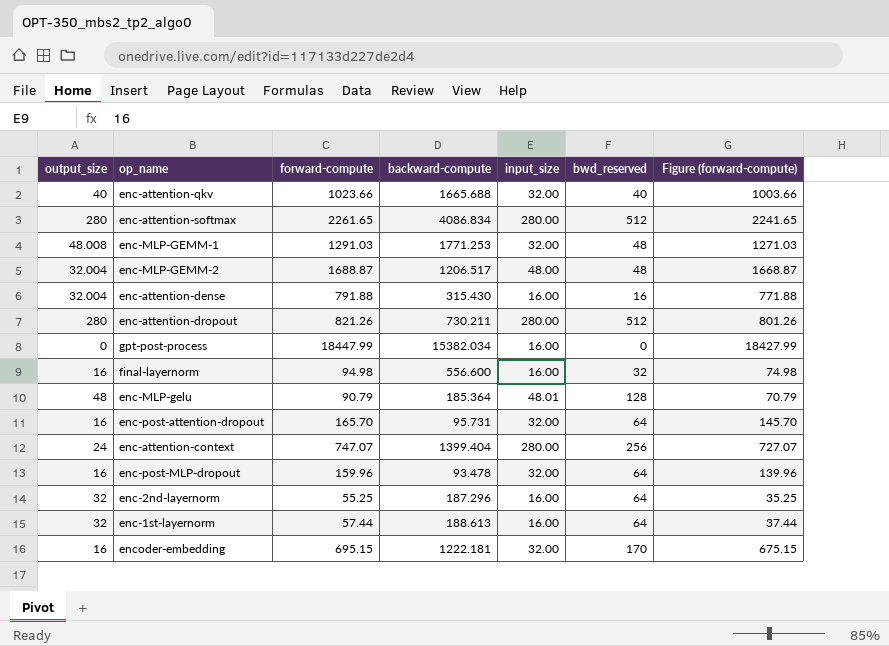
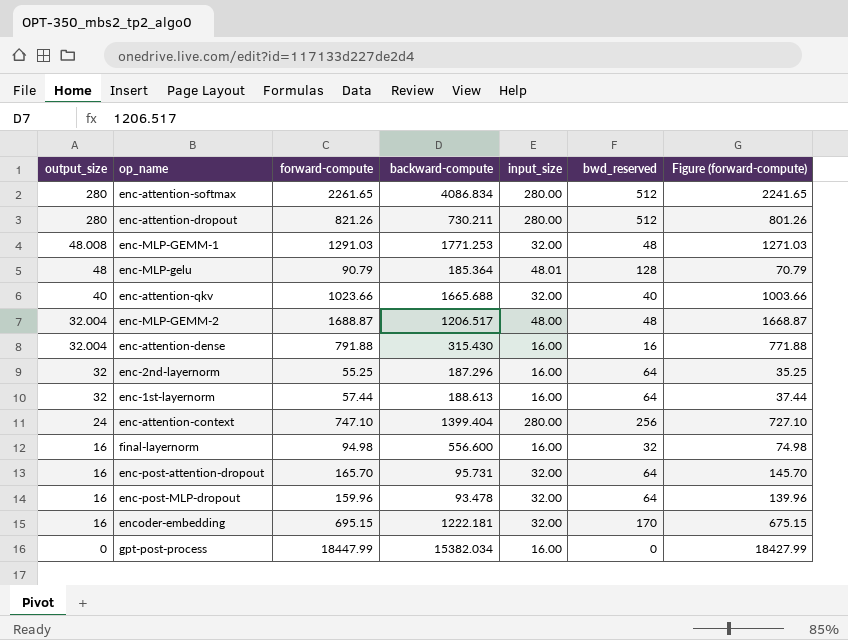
row order: none -> output_size descending
enc-attention-context | forward-compute: 747.07 -> 747.10
enc-attention-context | Figure (forward-compute): 727.07 -> 727.10

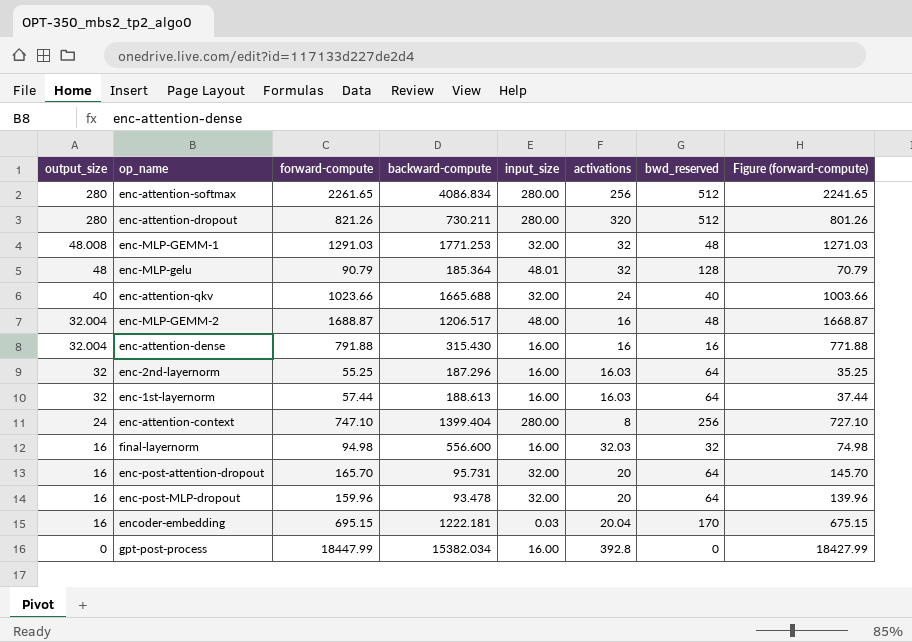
column activations | position: none -> 6
encoder-embedding | input_size: 32.00 -> 0.03

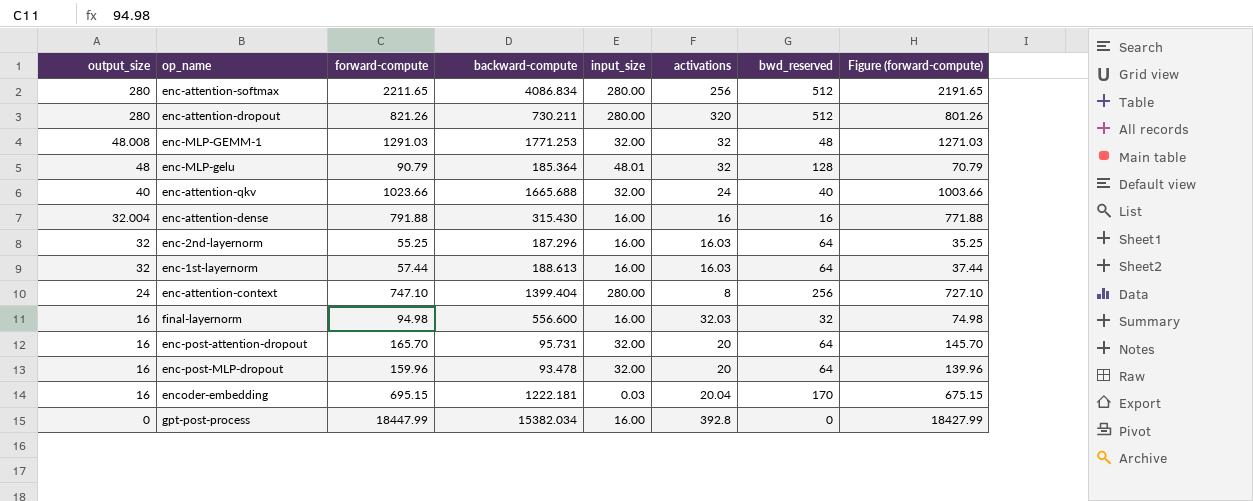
row enc-MLP-GEMM-2: 32.004 | 1688.87 | 1206.517 | 48.00 | 16 | 48 | 1668.87 -> none
enc-attention-softmax | forward-compute: 2261.65 -> 2211.65
enc-attention-softmax | Figure (forward-compute): 2241.65 -> 2191.65

